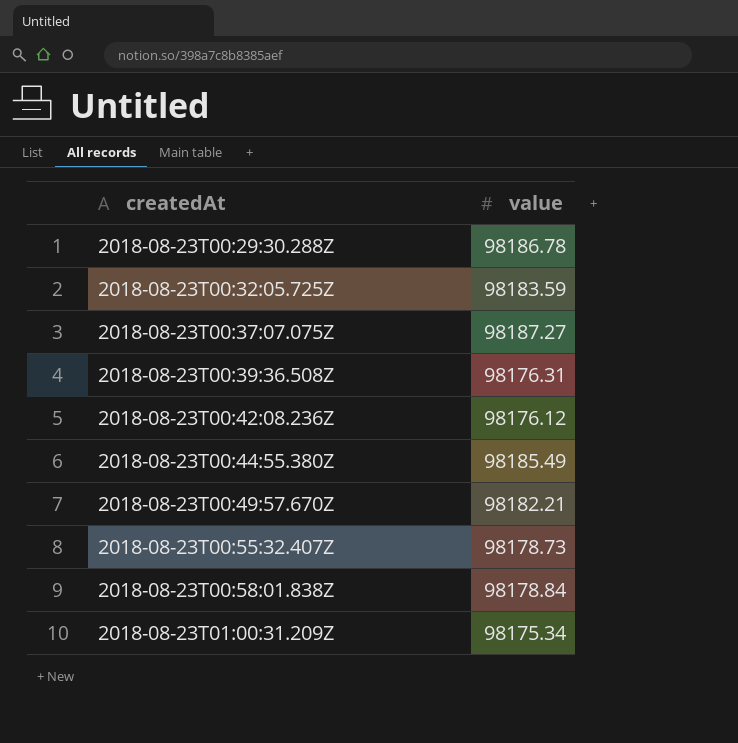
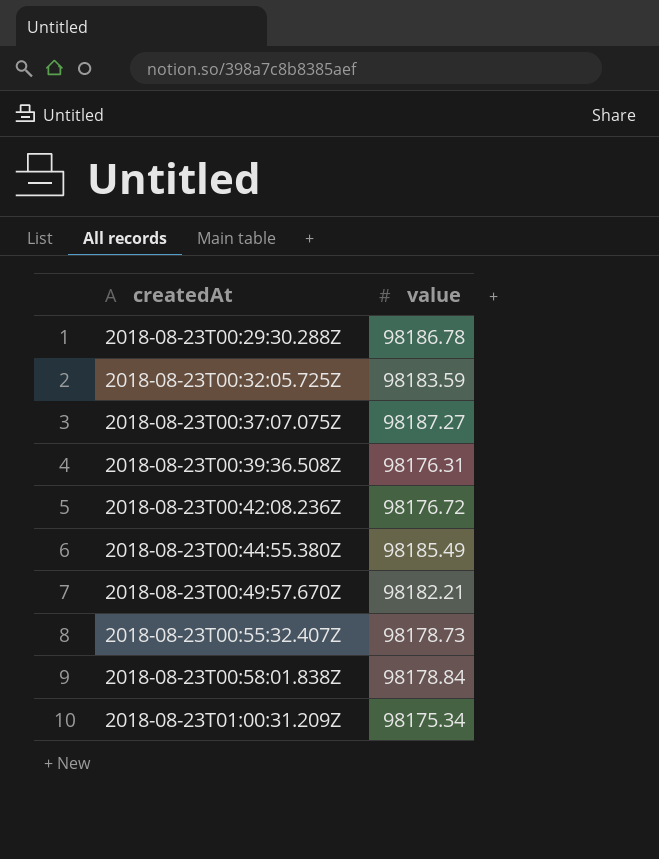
2018-08-23T00:42:08.236Z | value: 98176.12 -> 98176.72

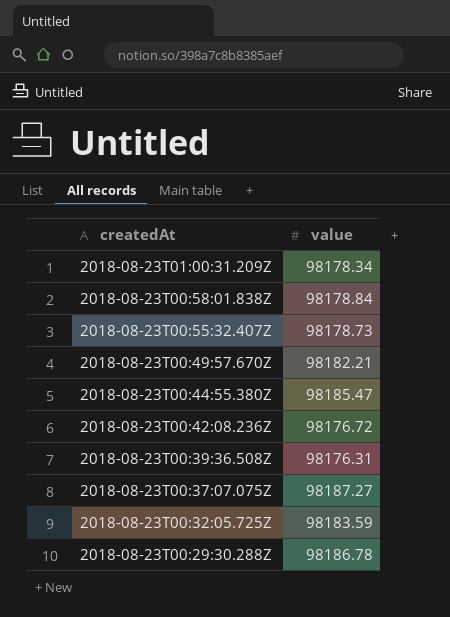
row order: createdAt ascending -> createdAt descending
2018-08-23T01:00:31.209Z | value: 98175.34 -> 98178.34
2018-08-23T00:44:55.380Z | value: 98185.49 -> 98185.47

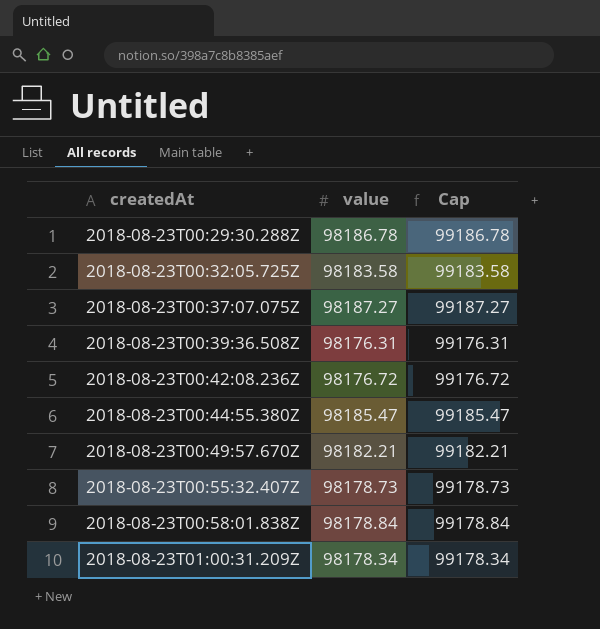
row order: createdAt descending -> createdAt ascending
column Cap | formula: none -> [value] + 1000
2018-08-23T00:32:05.725Z | value: 98183.59 -> 98183.58

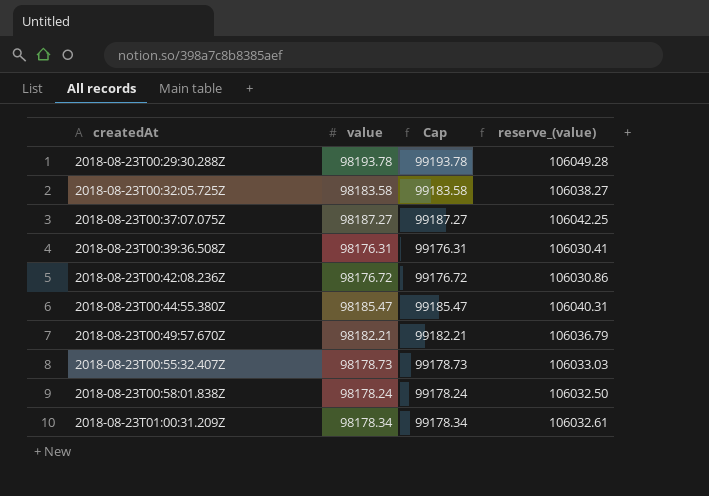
column reserve_(value) | formula: none -> [value] * 1.08
2018-08-23T00:29:30.288Z | value: 98186.78 -> 98193.78
2018-08-23T00:29:30.288Z | Cap: 99186.78 -> 99193.78
2018-08-23T00:58:01.838Z | value: 98178.84 -> 98178.24
2018-08-23T00:58:01.838Z | Cap: 99178.84 -> 99178.24

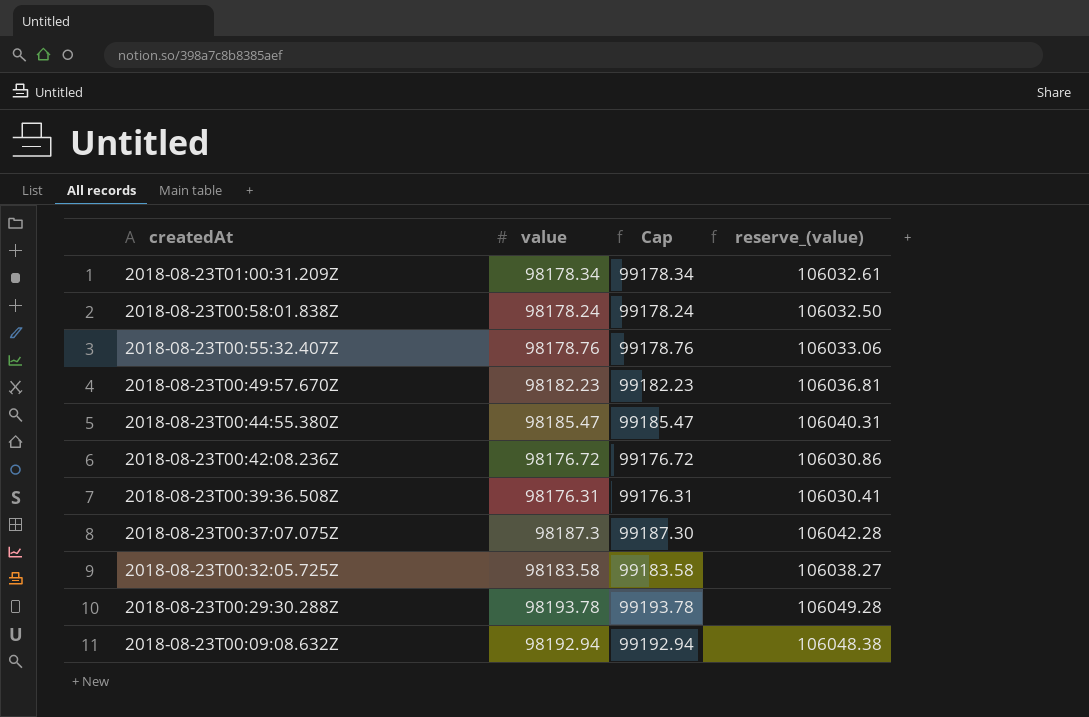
row order: createdAt ascending -> createdAt descending
2018-08-23T00:55:32.407Z | value: 98178.73 -> 98178.76
2018-08-23T00:55:32.407Z | Cap: 99178.73 -> 99178.76
2018-08-23T00:55:32.407Z | reserve_(value): 106033.03 -> 106033.06
2018-08-23T00:49:57.670Z | value: 98182.21 -> 98182.23
2018-08-23T00:49:57.670Z | Cap: 99182.21 -> 99182.23
2018-08-23T00:49:57.670Z | reserve_(value): 106036.79 -> 106036.81
2018-08-23T00:37:07.075Z | value: 98187.27 -> 98187.3
2018-08-23T00:37:07.075Z | Cap: 99187.27 -> 99187.30
2018-08-23T00:37:07.075Z | reserve_(value): 106042.25 -> 106042.28
row 2018-08-23T00:09:08.632Z: none -> 98192.94 | 99192.94 | 106048.38

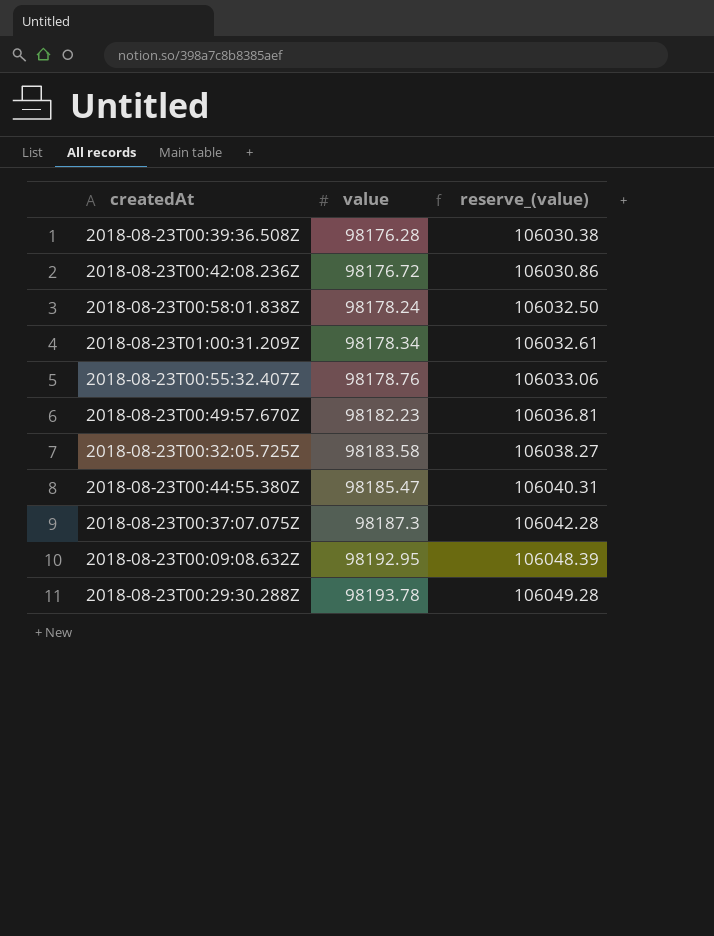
row order: createdAt descending -> value ascending
column Cap | formula: [value] + 1000 -> none
2018-08-23T00:39:36.508Z | value: 98176.31 -> 98176.28
2018-08-23T00:39:36.508Z | reserve_(value): 106030.41 -> 106030.38
2018-08-23T00:09:08.632Z | value: 98192.94 -> 98192.95
2018-08-23T00:09:08.632Z | reserve_(value): 106048.38 -> 106048.39

